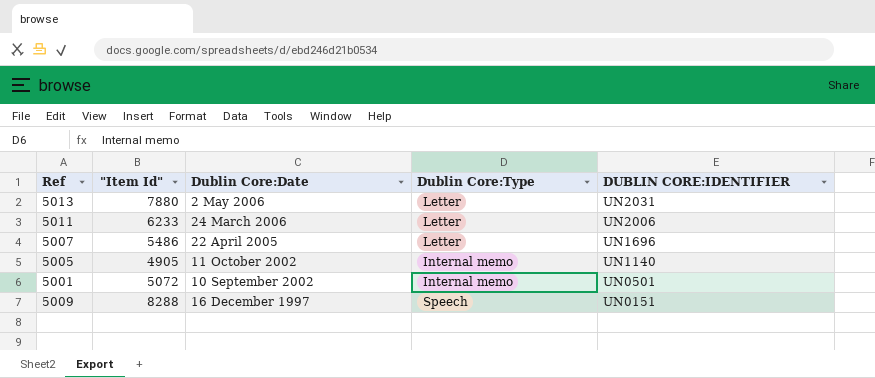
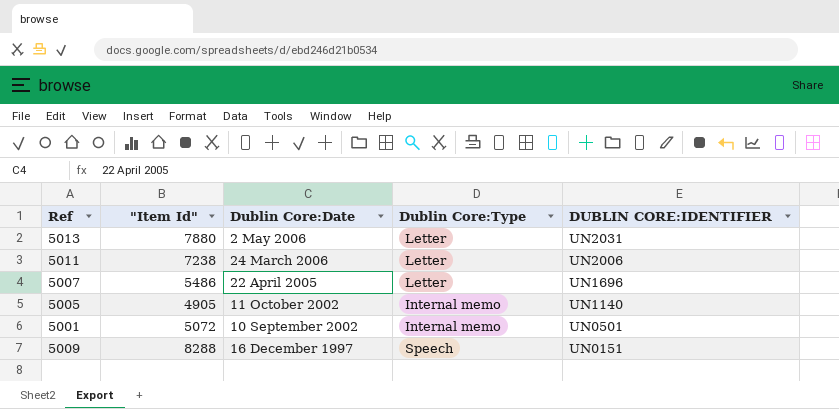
5011 | "Item Id": 6233 -> 7238

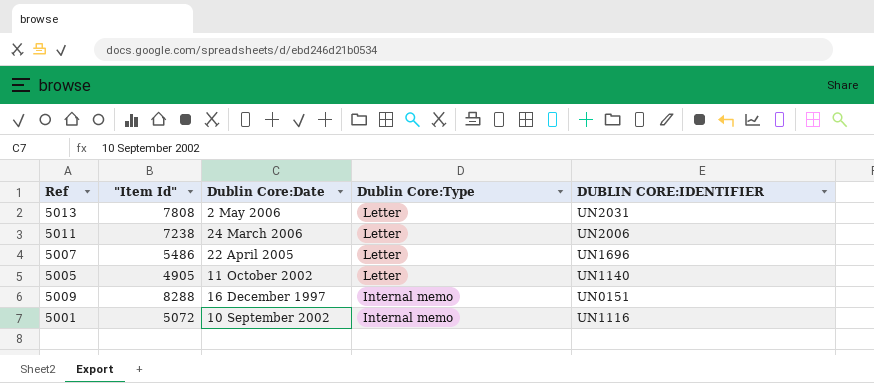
row order: Dublin Core:Date descending -> Dublin Core:Type descending
5013 | "Item Id": 7880 -> 7808
5005 | Dublin Core:Type: Internal memo -> Letter
5009 | Dublin Core:Type: Speech -> Internal memo
5001 | DUBLIN CORE:IDENTIFIER: UN0501 -> UN1116

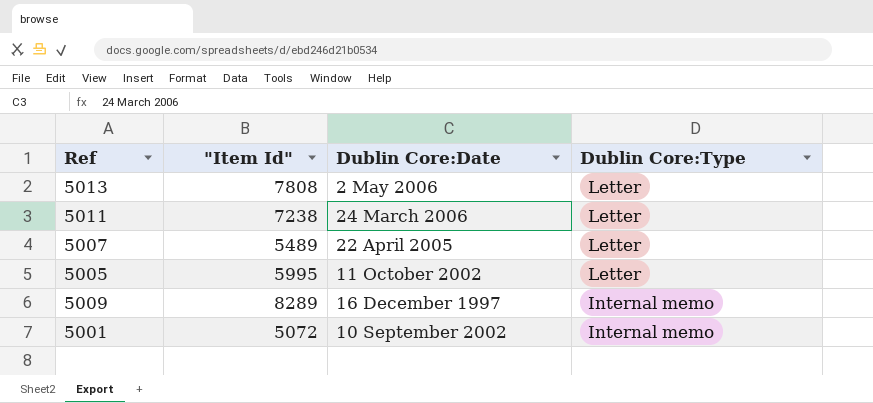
column DUBLIN CORE:IDENTIFIER | position: 5 -> none
5007 | "Item Id": 5486 -> 5489
5005 | "Item Id": 4905 -> 5995
5009 | "Item Id": 8288 -> 8289

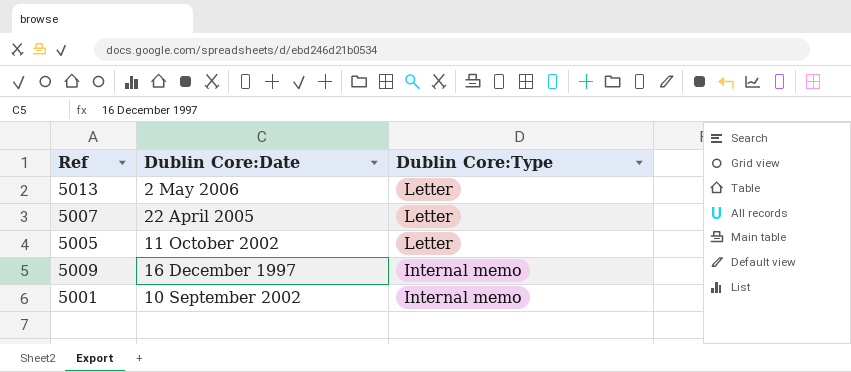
column "Item Id" | position: 2 -> none
row 5011: 7238 | 24 March 2006 | Letter -> none

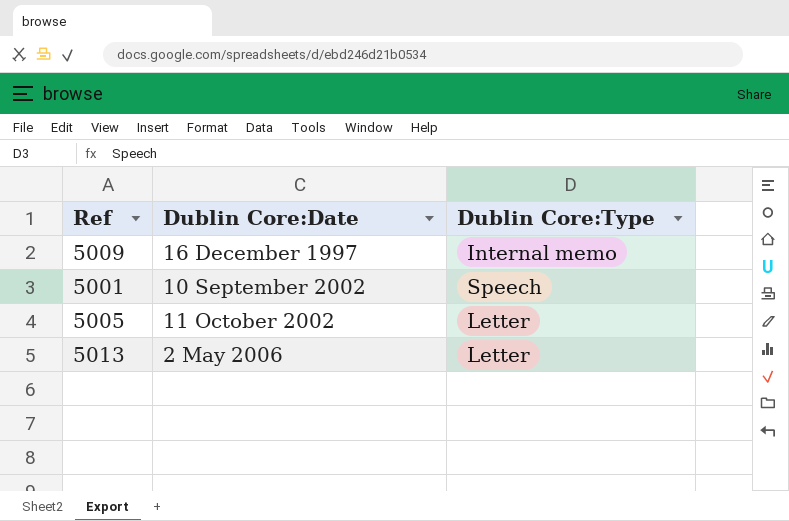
row order: Dublin Core:Type descending -> Dublin Core:Date ascending
row 5007: 22 April 2005 | Letter -> none
5001 | Dublin Core:Type: Internal memo -> Speech

